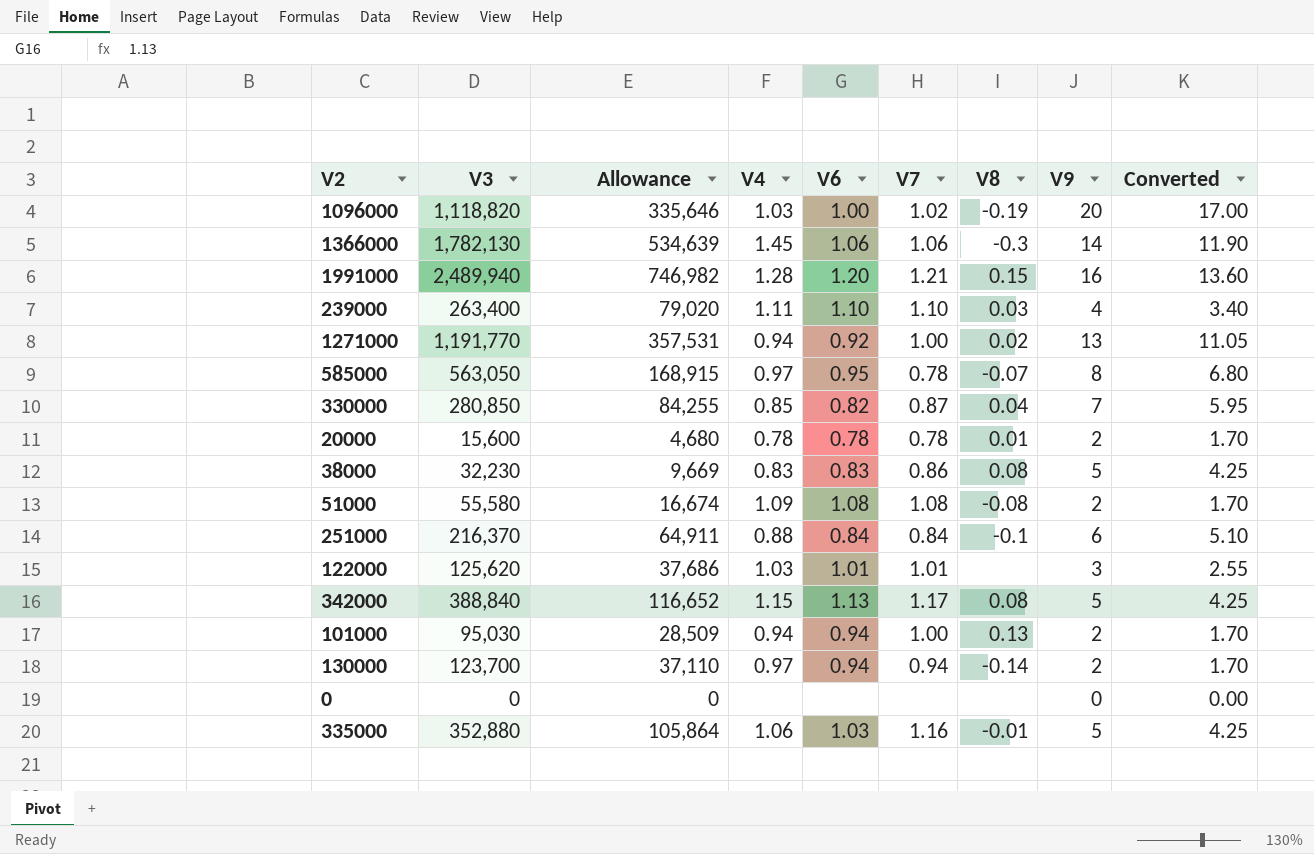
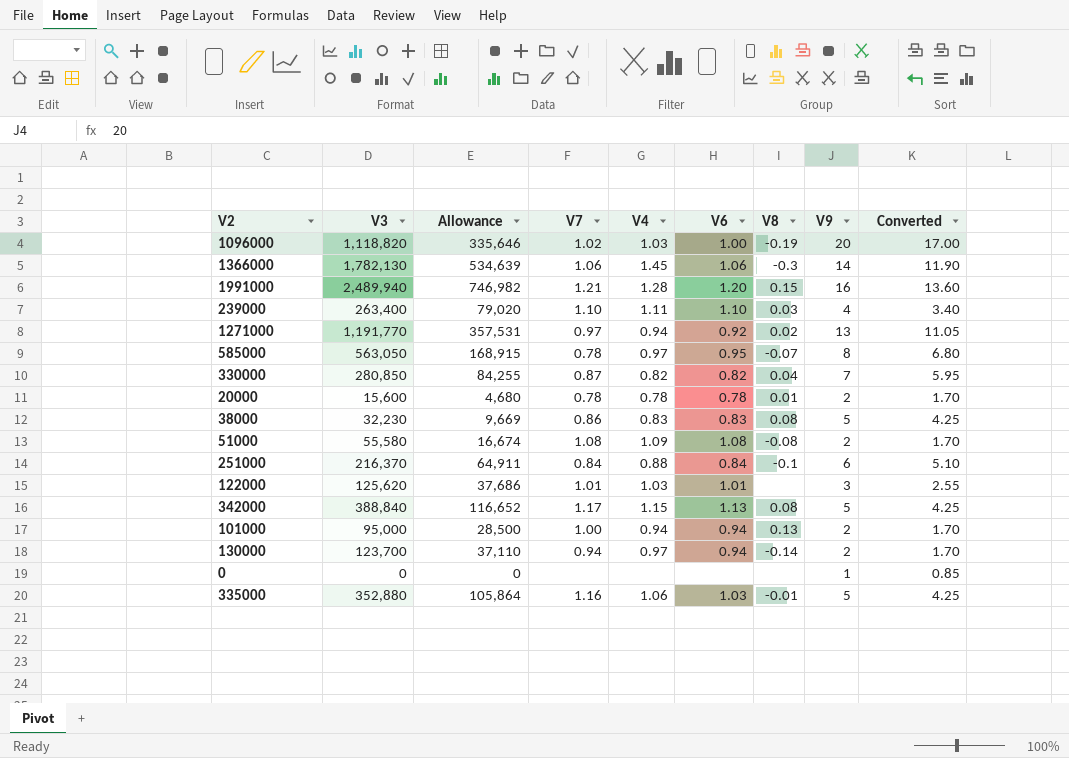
column V7 | position: 6 -> 4
1271000 | V7: 1.00 -> 0.97
330000 | V4: 0.85 -> 0.82
101000 | V3: 95,030 -> 95,000
101000 | Allowance: 28,509 -> 28,500
0 | V9: 0 -> 1
0 | Converted: 0.00 -> 0.85

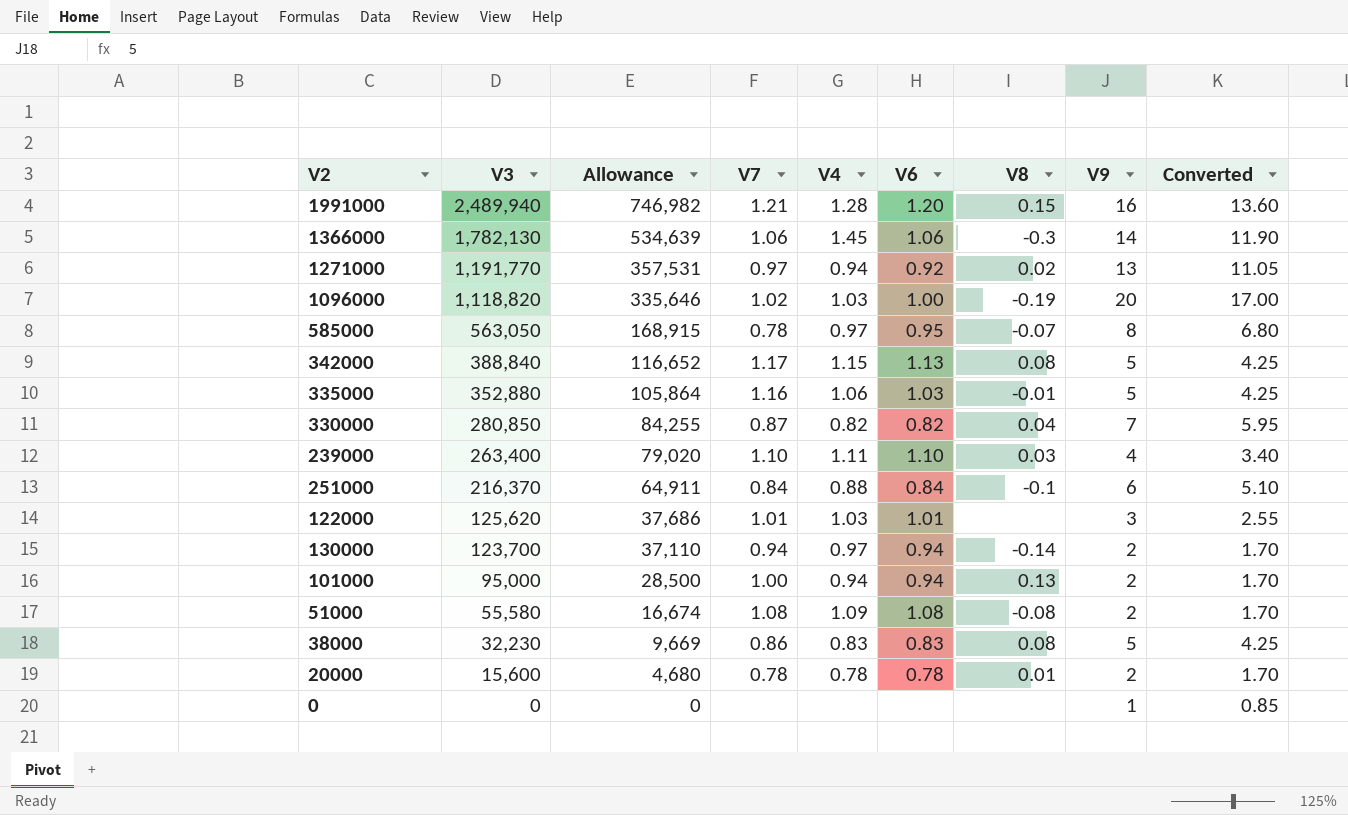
row order: none -> V3 descending

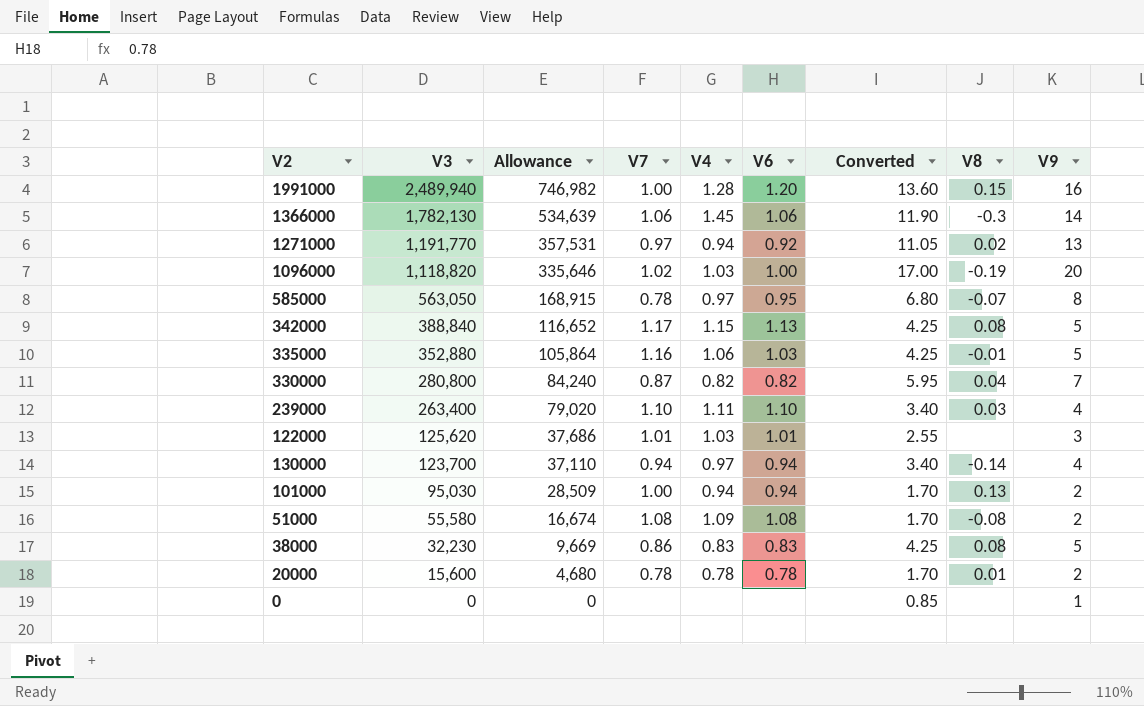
column Converted | position: 9 -> 7
row 251000: 216,370 | 64,911 | 0.84 | 0.88 | 0.84 | -0.1 | 6 | 5.10 -> none
1991000 | V7: 1.21 -> 1.00
330000 | V3: 280,850 -> 280,800
330000 | Allowance: 84,255 -> 84,240
130000 | Converted: 1.70 -> 3.40
130000 | V9: 2 -> 4
101000 | V3: 95,000 -> 95,030
101000 | Allowance: 28,500 -> 28,509

